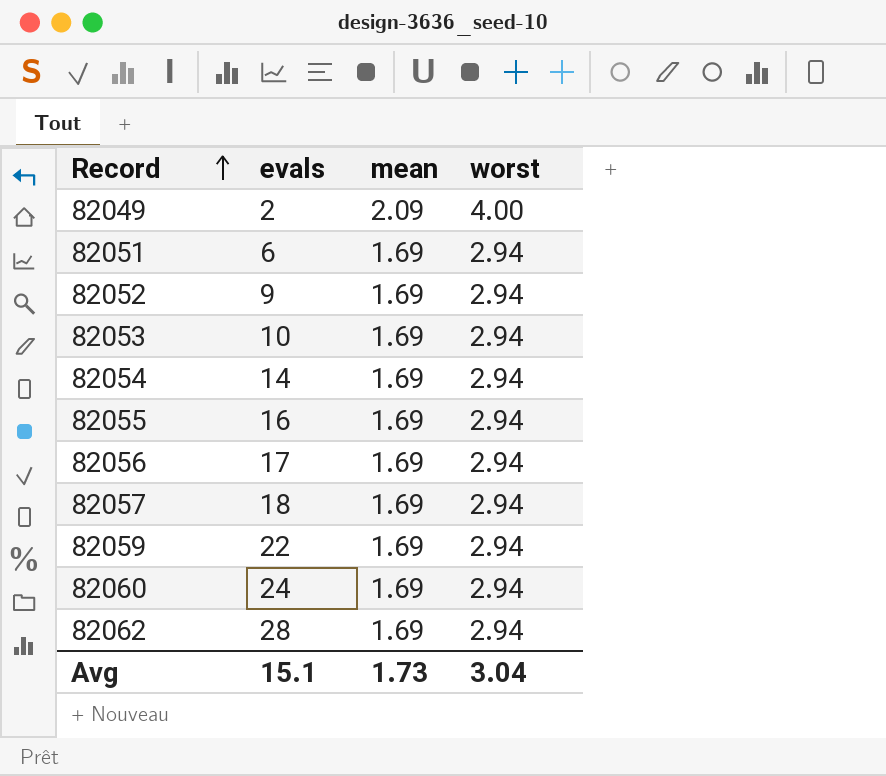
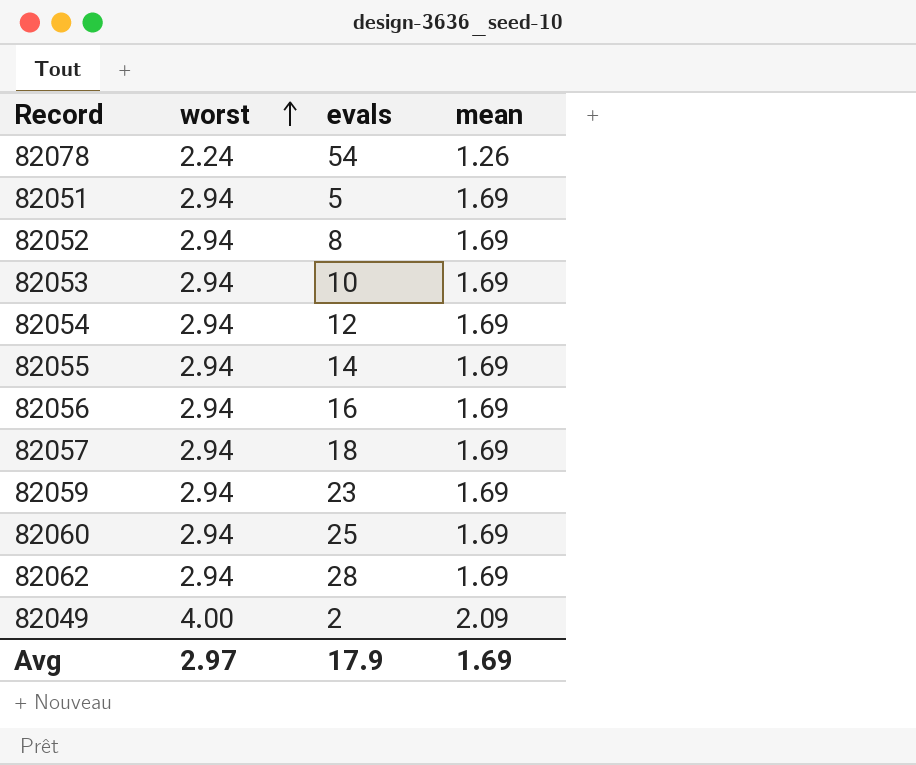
row order: Record ascending -> worst ascending
column worst | position: 4 -> 2
row 82078: none -> 2.24 | 54 | 1.26
82051 | evals: 6 -> 5
82052 | evals: 9 -> 8
82054 | evals: 14 -> 12
82055 | evals: 16 -> 14
82056 | evals: 17 -> 16
82059 | evals: 22 -> 23
82060 | evals: 24 -> 25
Avg | worst: 3.04 -> 2.97
Avg | evals: 15.1 -> 17.9
Avg | mean: 1.73 -> 1.69

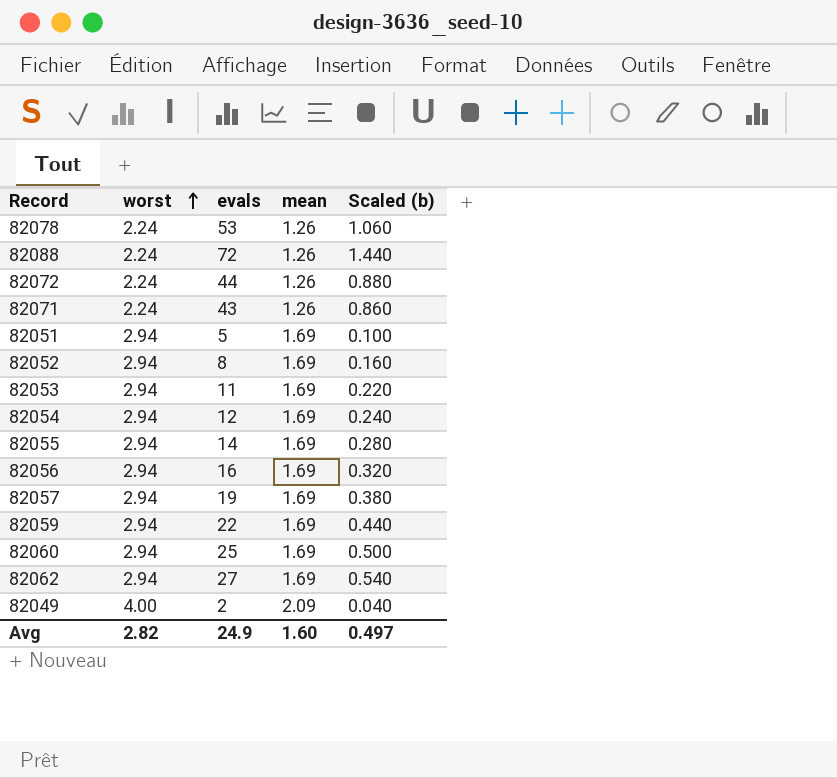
column Scaled (b) | formula: none -> [evals] * 0.02
82078 | evals: 54 -> 53
row 82088: none -> 2.24 | 72 | 1.26 | 1.440
row 82072: none -> 2.24 | 44 | 1.26 | 0.880
row 82071: none -> 2.24 | 43 | 1.26 | 0.860
82053 | evals: 10 -> 11
82057 | evals: 18 -> 19
82059 | evals: 23 -> 22
82062 | evals: 28 -> 27
Avg | worst: 2.97 -> 2.82
Avg | evals: 17.9 -> 24.9
Avg | mean: 1.69 -> 1.60

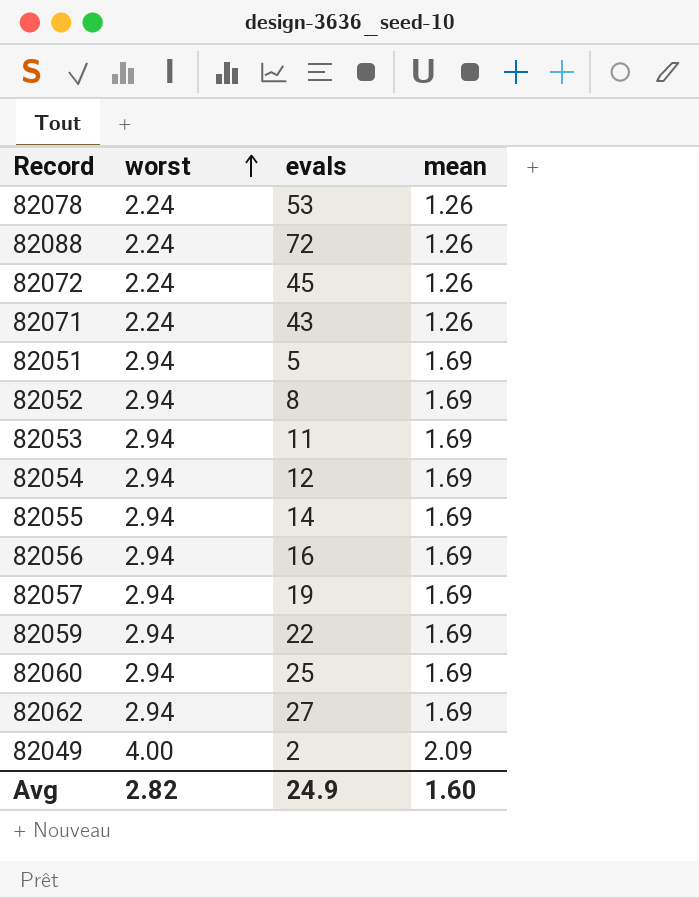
column Scaled (b) | formula: [evals] * 0.02 -> none
82072 | evals: 44 -> 45

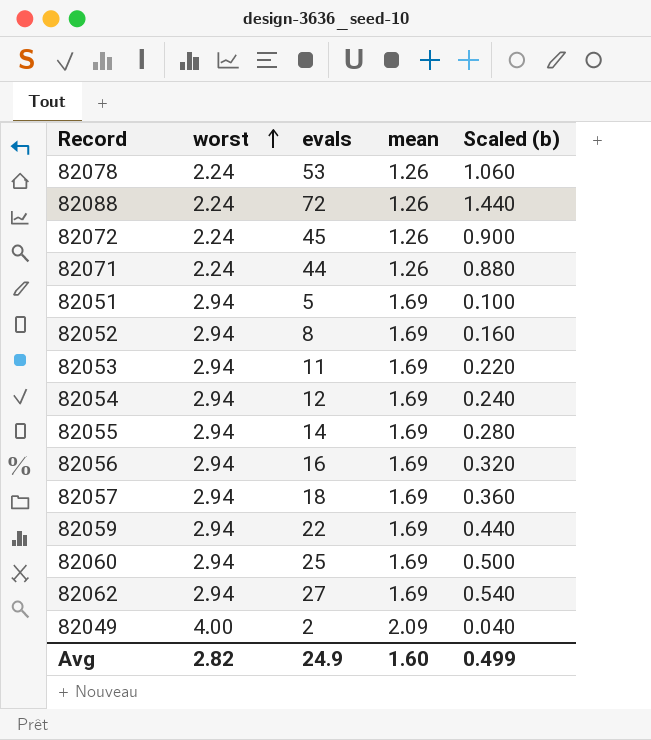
column Scaled (b) | formula: none -> [evals] * 0.02
82071 | evals: 43 -> 44
82057 | evals: 19 -> 18

